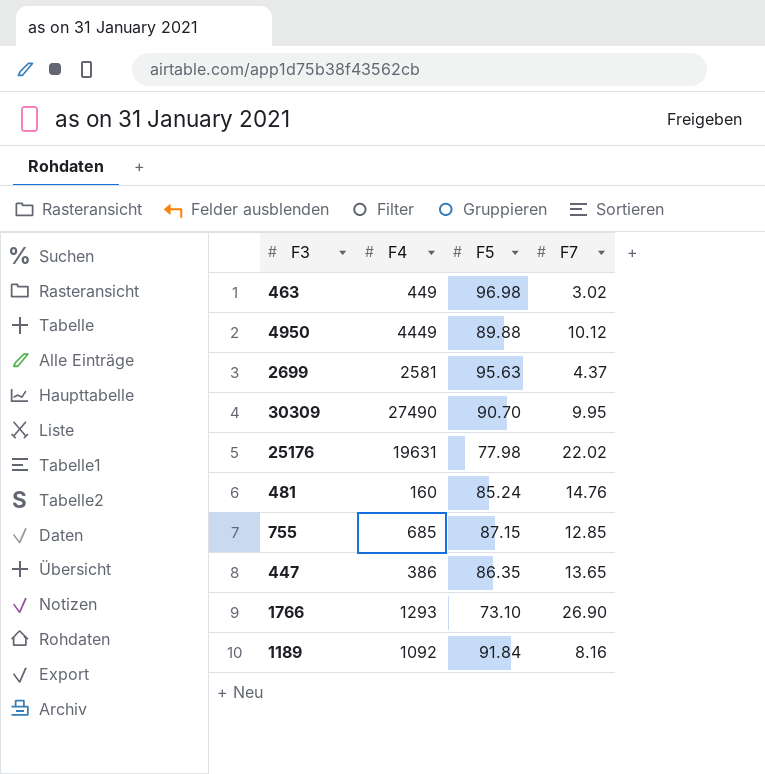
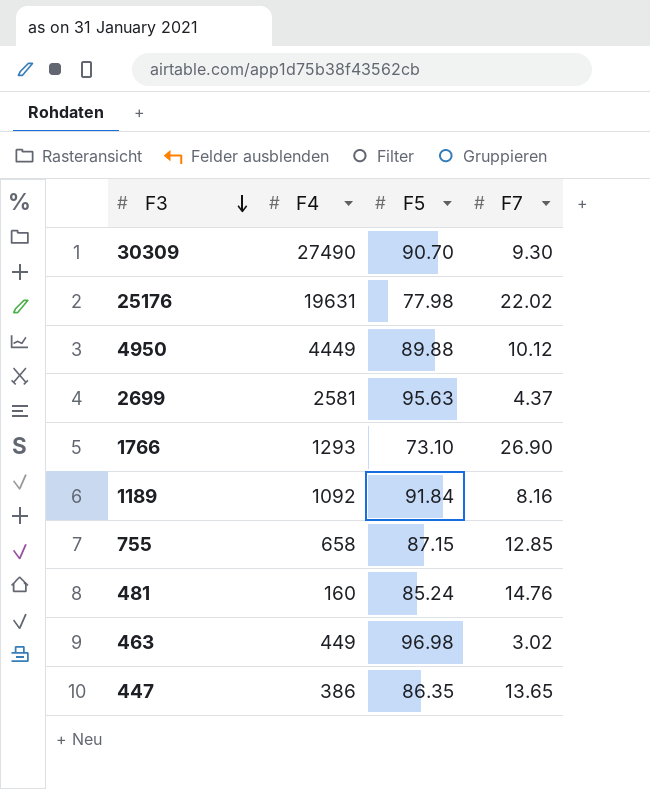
row order: none -> F3 descending
30309 | F7: 9.95 -> 9.30
755 | F4: 685 -> 658

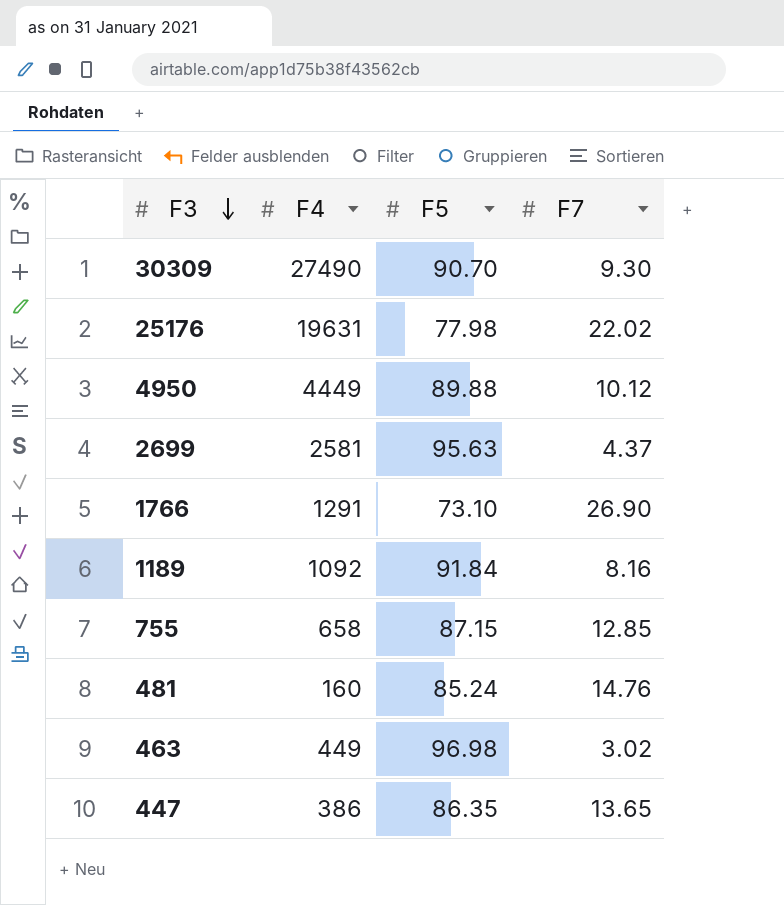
1766 | F4: 1293 -> 1291

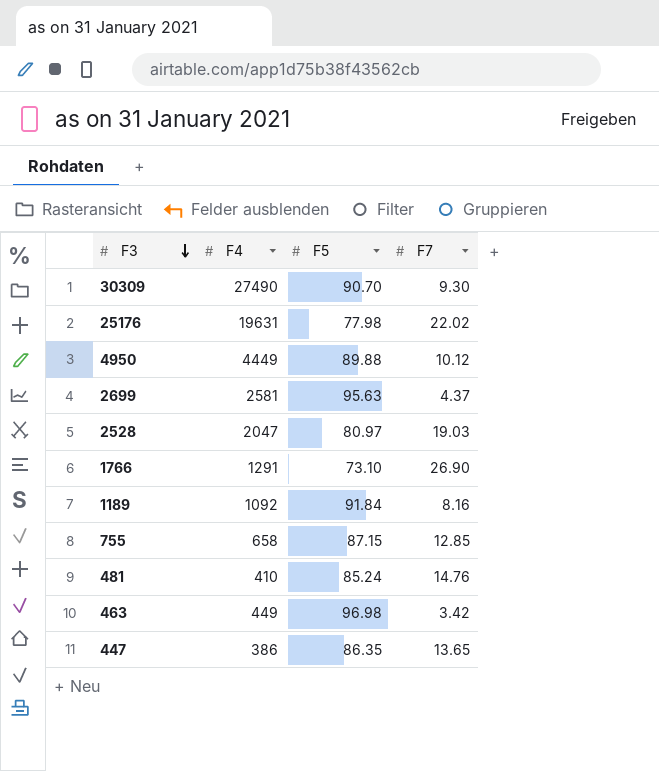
row 2528: none -> 2047 | 80.97 | 19.03
481 | F4: 160 -> 410
463 | F7: 3.02 -> 3.42

